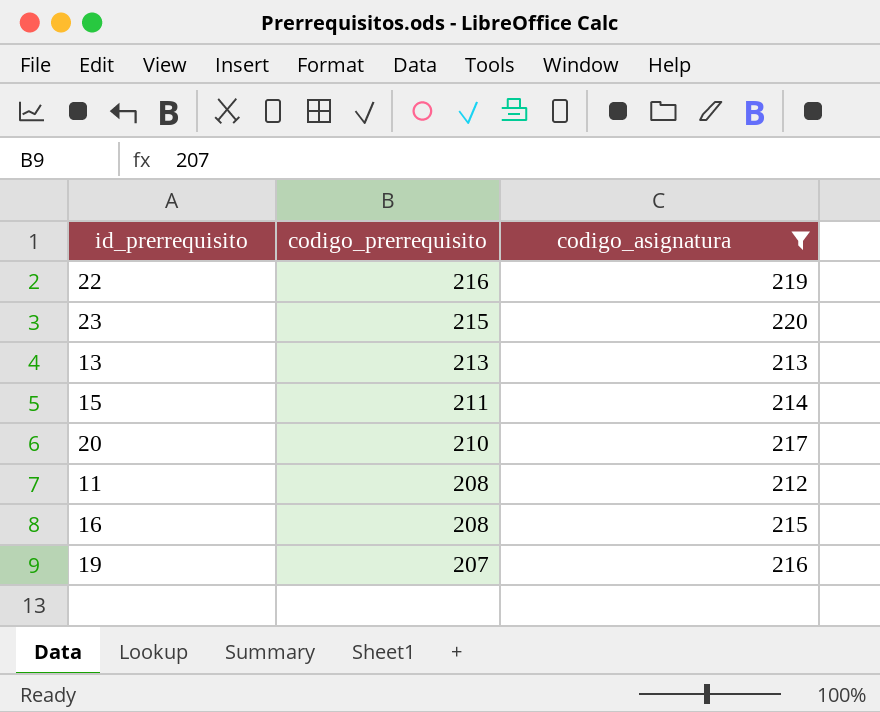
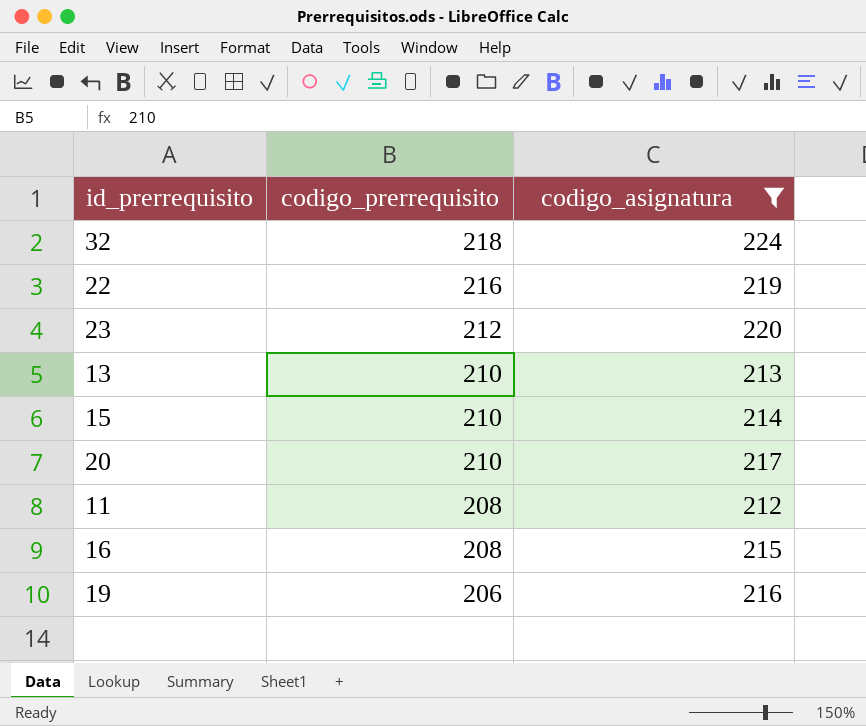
row 32: none -> 218 | 224
23 | codigo_prerrequisito: 215 -> 212
13 | codigo_prerrequisito: 213 -> 210
15 | codigo_prerrequisito: 211 -> 210
19 | codigo_prerrequisito: 207 -> 206

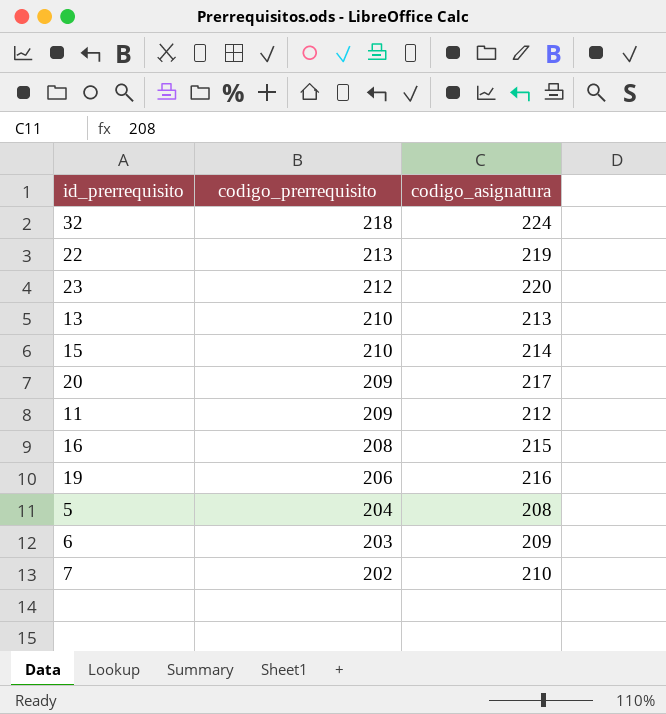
filter: codigo_asignatura >= 212 -> none
22 | codigo_prerrequisito: 216 -> 213
20 | codigo_prerrequisito: 210 -> 209
11 | codigo_prerrequisito: 208 -> 209

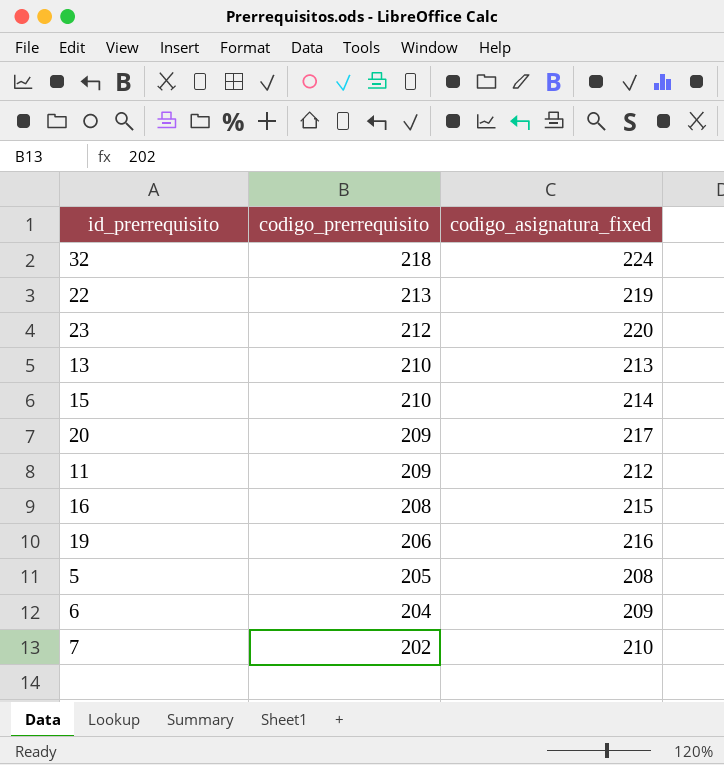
column name: codigo_asignatura -> codigo_asignatura_fixed
5 | codigo_prerrequisito: 204 -> 205
6 | codigo_prerrequisito: 203 -> 204

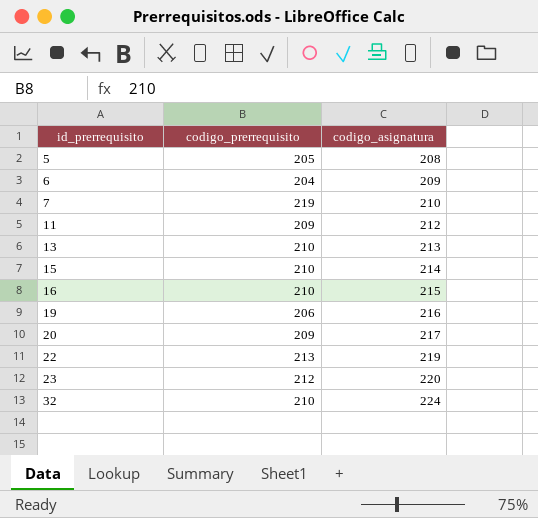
row order: codigo_prerrequisito descending -> id_prerrequisito ascending
column name: codigo_asignatura_fixed -> codigo_asignatura
7 | codigo_prerrequisito: 202 -> 219
16 | codigo_prerrequisito: 208 -> 210
32 | codigo_prerrequisito: 218 -> 210

